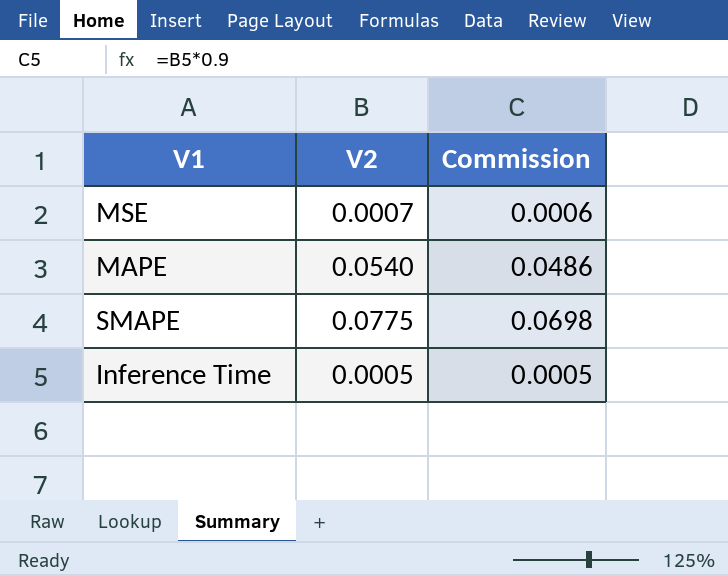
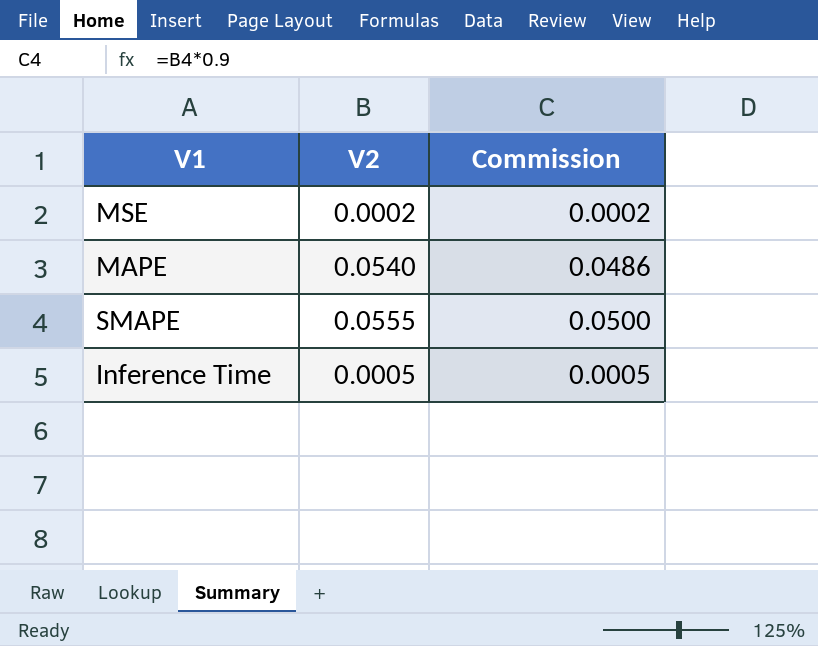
MSE | V2: 0.0007 -> 0.0002
MSE | Commission: 0.0006 -> 0.0002
SMAPE | V2: 0.0775 -> 0.0555
SMAPE | Commission: 0.0698 -> 0.0500

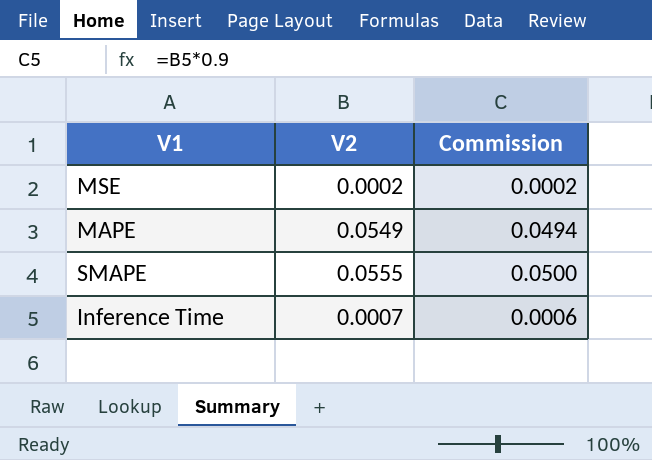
MAPE | V2: 0.0540 -> 0.0549
MAPE | Commission: 0.0486 -> 0.0494
Inference Time | V2: 0.0005 -> 0.0007
Inference Time | Commission: 0.0005 -> 0.0006

